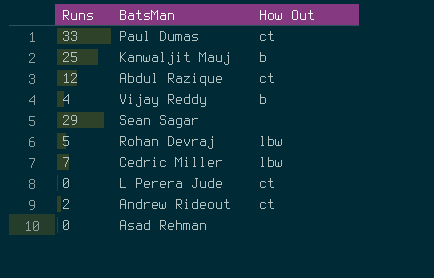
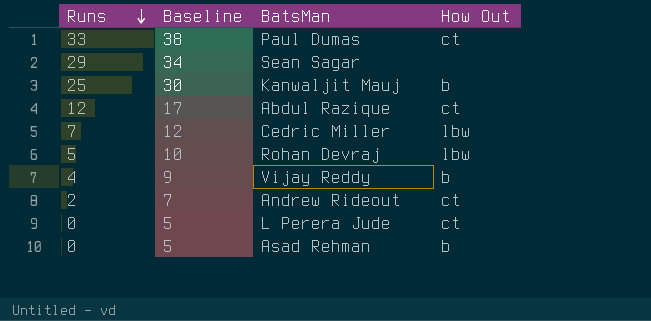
row order: none -> Runs descending
column Baseline | formula: none -> [Runs] + 5
Asad Rehman | How Out: none -> b

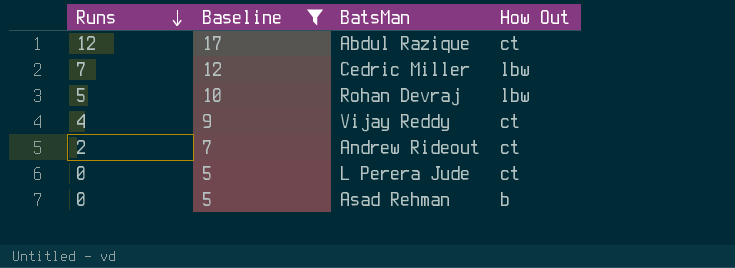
filter: none -> Baseline <= 17
Vijay Reddy | How Out: b -> ct

